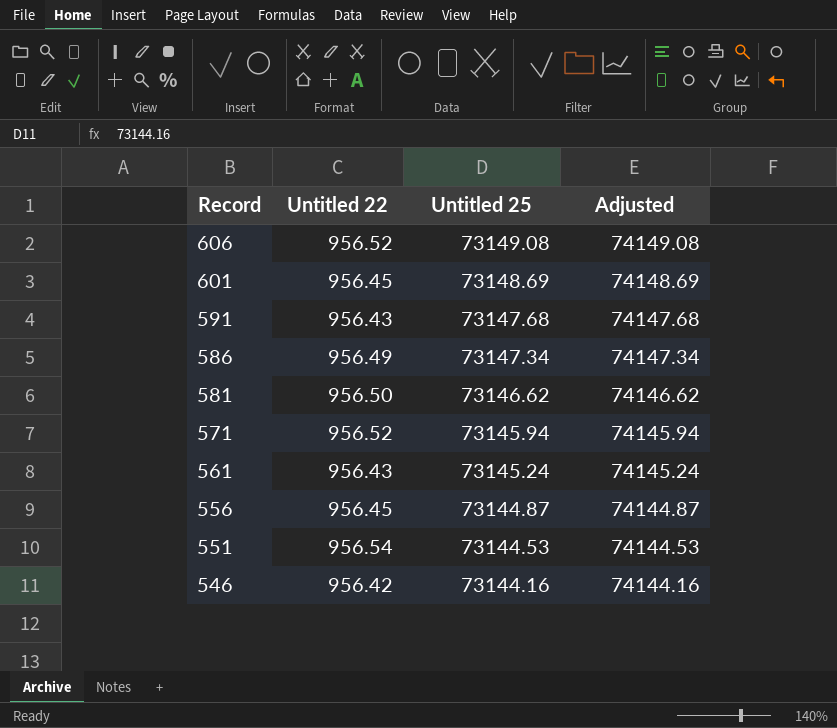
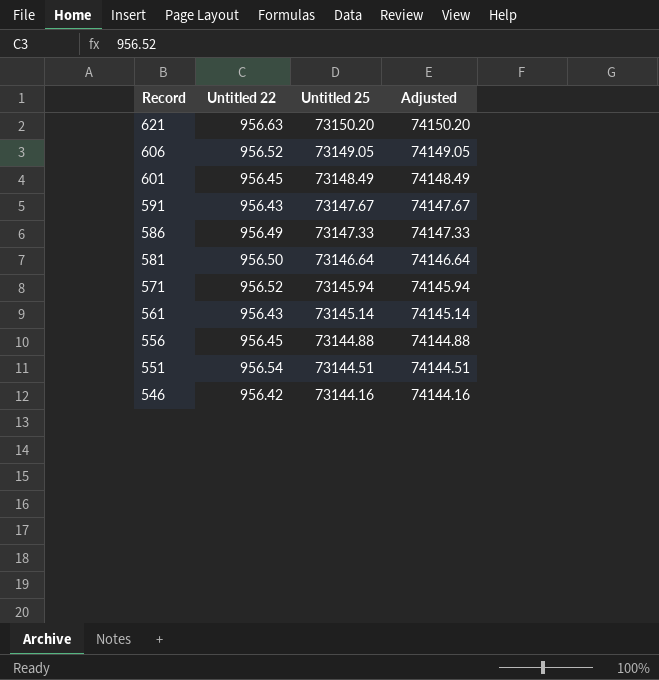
row 621: none -> 956.63 | 73150.20 | 74150.20
606 | Untitled 25: 73149.08 -> 73149.05
606 | Adjusted: 74149.08 -> 74149.05
601 | Untitled 25: 73148.69 -> 73148.49
601 | Adjusted: 74148.69 -> 74148.49
591 | Untitled 25: 73147.68 -> 73147.67
591 | Adjusted: 74147.68 -> 74147.67
586 | Untitled 25: 73147.34 -> 73147.33
586 | Adjusted: 74147.34 -> 74147.33
581 | Untitled 25: 73146.62 -> 73146.64
581 | Adjusted: 74146.62 -> 74146.64
561 | Untitled 25: 73145.24 -> 73145.14
561 | Adjusted: 74145.24 -> 74145.14
556 | Untitled 25: 73144.87 -> 73144.88
556 | Adjusted: 74144.87 -> 74144.88
551 | Untitled 25: 73144.53 -> 73144.51
551 | Adjusted: 74144.53 -> 74144.51

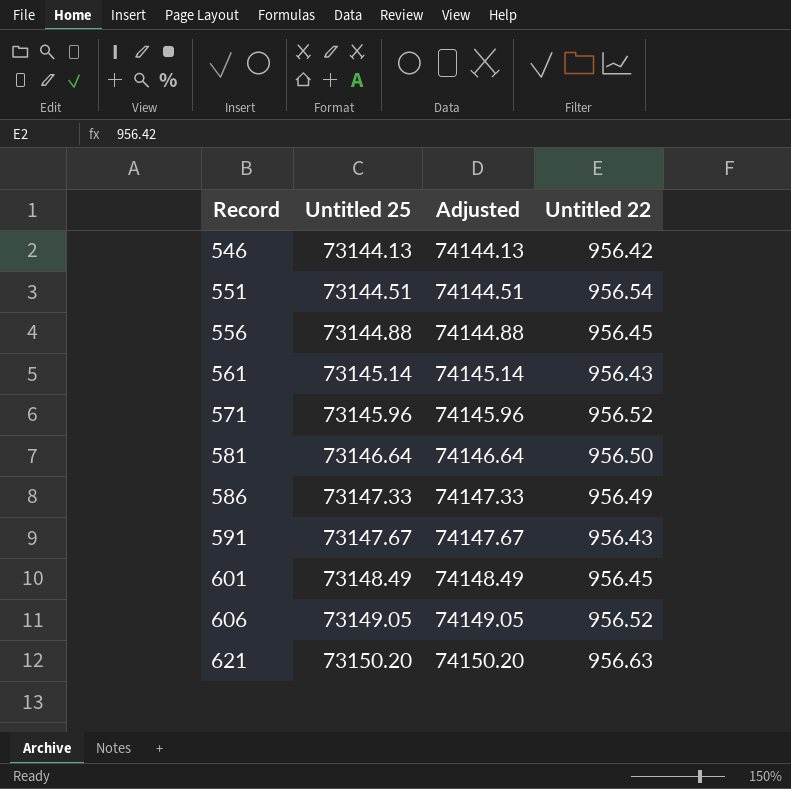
row order: Record descending -> Record ascending
column Untitled 22 | position: 2 -> 4
546 | Untitled 25: 73144.16 -> 73144.13
546 | Adjusted: 74144.16 -> 74144.13
571 | Untitled 25: 73145.94 -> 73145.96
571 | Adjusted: 74145.94 -> 74145.96

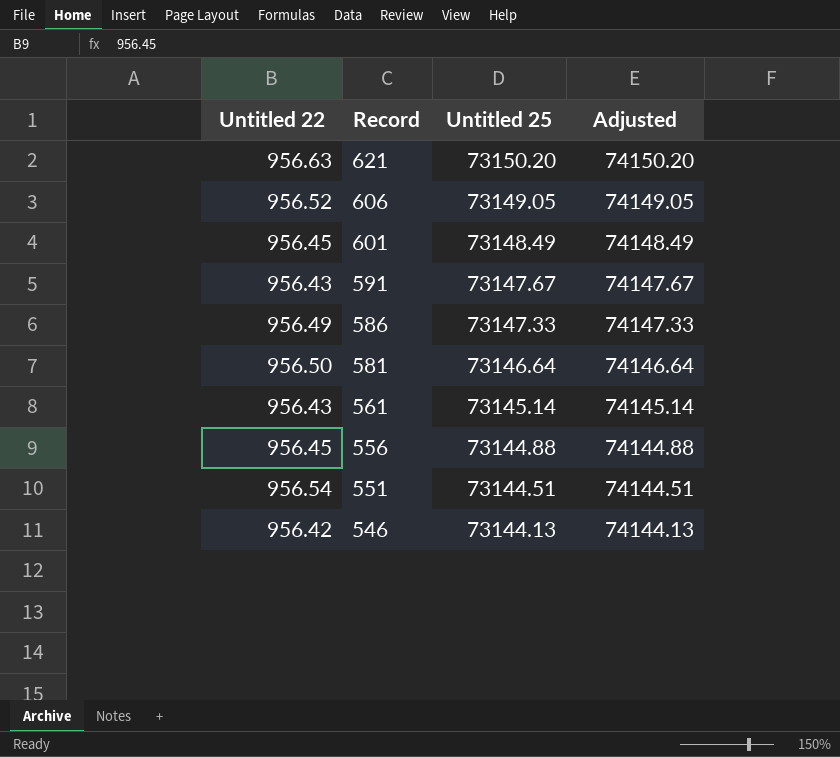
row order: Record ascending -> Record descending
column Untitled 22 | position: 4 -> 1
row 571: 73145.96 | 74145.96 | 956.52 -> none

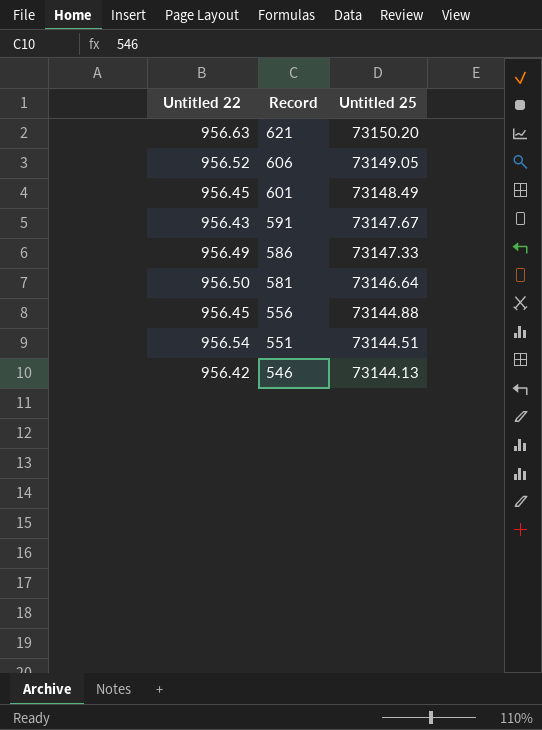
column Adjusted | formula: [Untitled 25] + 1000 -> none
row 561: 956.43 | 73145.14 | 74145.14 -> none

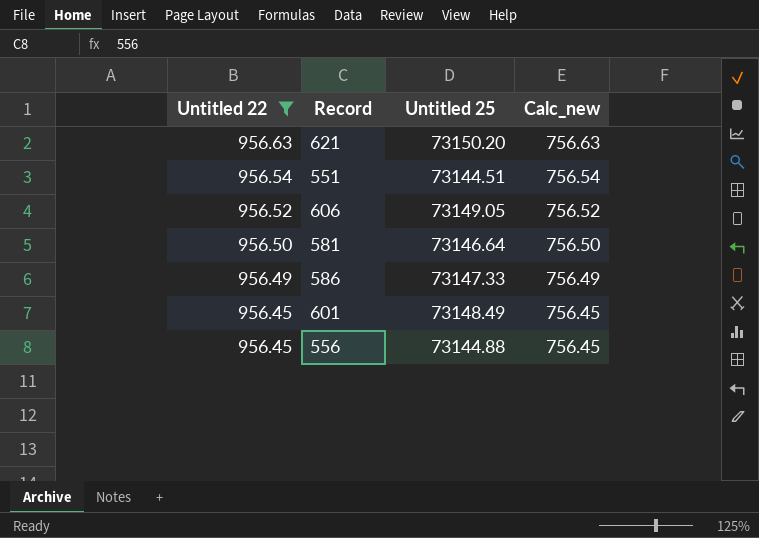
filter: none -> Untitled 22 >= 956.45
row order: Record descending -> Untitled 22 descending
column Calc_new | formula: none -> [Untitled 22] - 200

